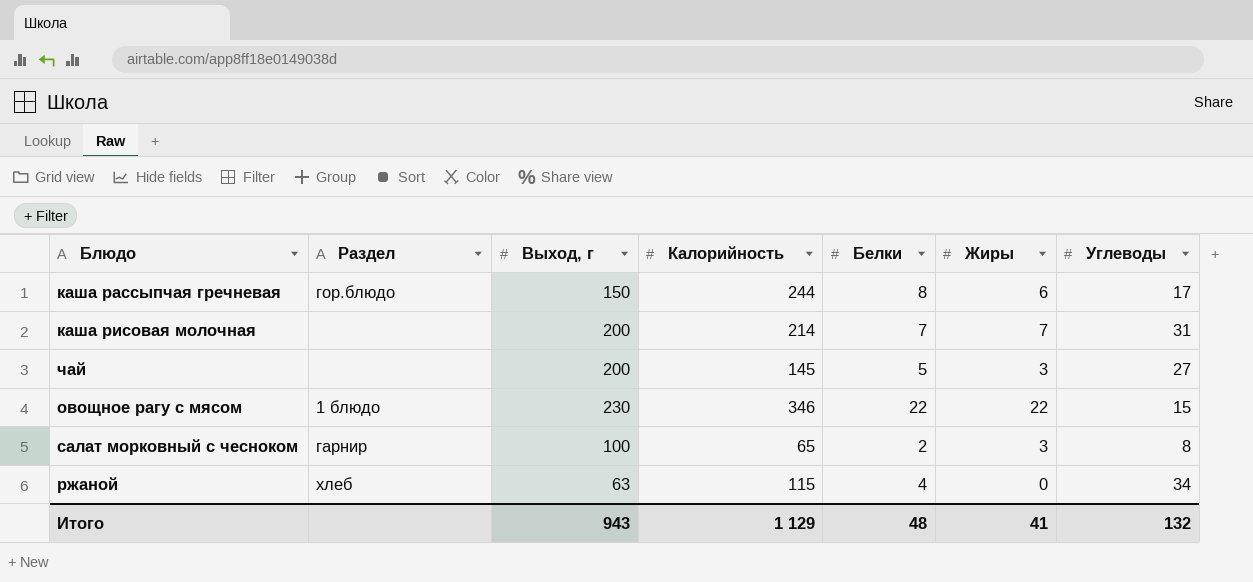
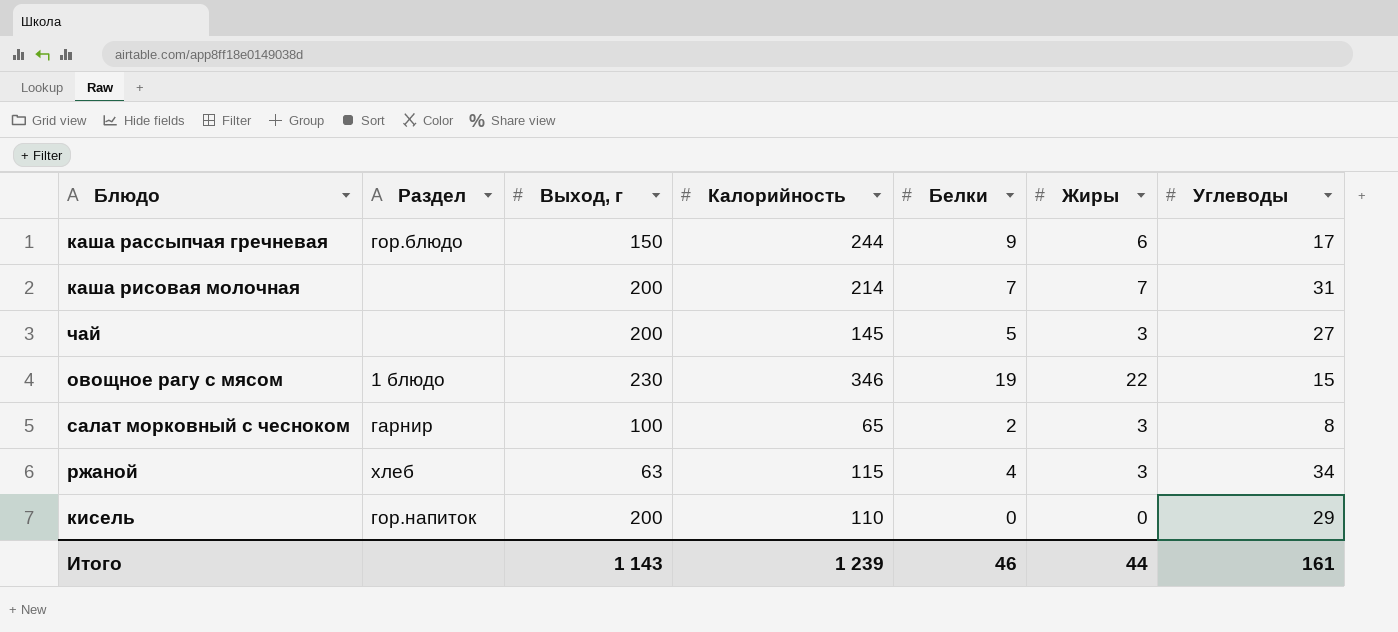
каша рассыпчая гречневая | Белки: 8 -> 9
овощное рагу с мясом | Белки: 22 -> 19
ржаной | Жиры: 0 -> 3
row кисель: none -> гор.напиток | 200 | 110 | 0 | 0 | 29
Итого | Выход, г: 943 -> 1 143
Итого | Калорийность: 1 129 -> 1 239
Итого | Белки: 48 -> 46
Итого | Жиры: 41 -> 44
Итого | Углеводы: 132 -> 161

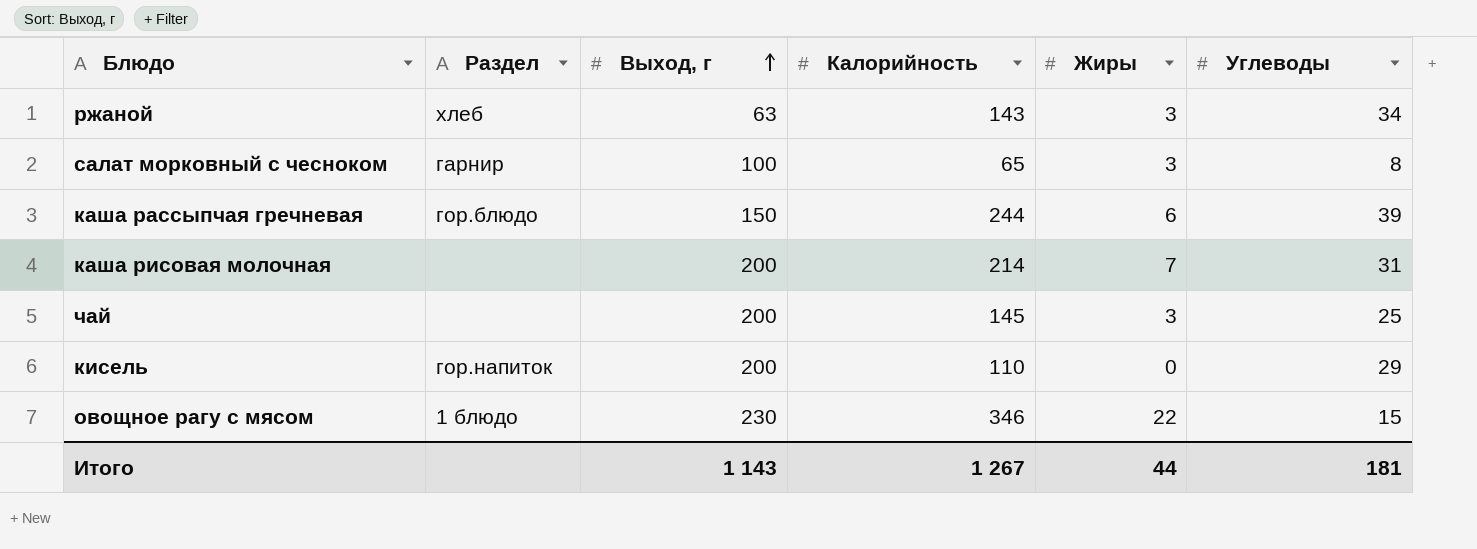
row order: none -> Выход, г ascending
column Белки | position: 5 -> none
ржаной | Калорийность: 115 -> 143
каша рассыпчая гречневая | Углеводы: 17 -> 39
чай | Углеводы: 27 -> 25
Итого | Калорийность: 1 239 -> 1 267
Итого | Углеводы: 161 -> 181

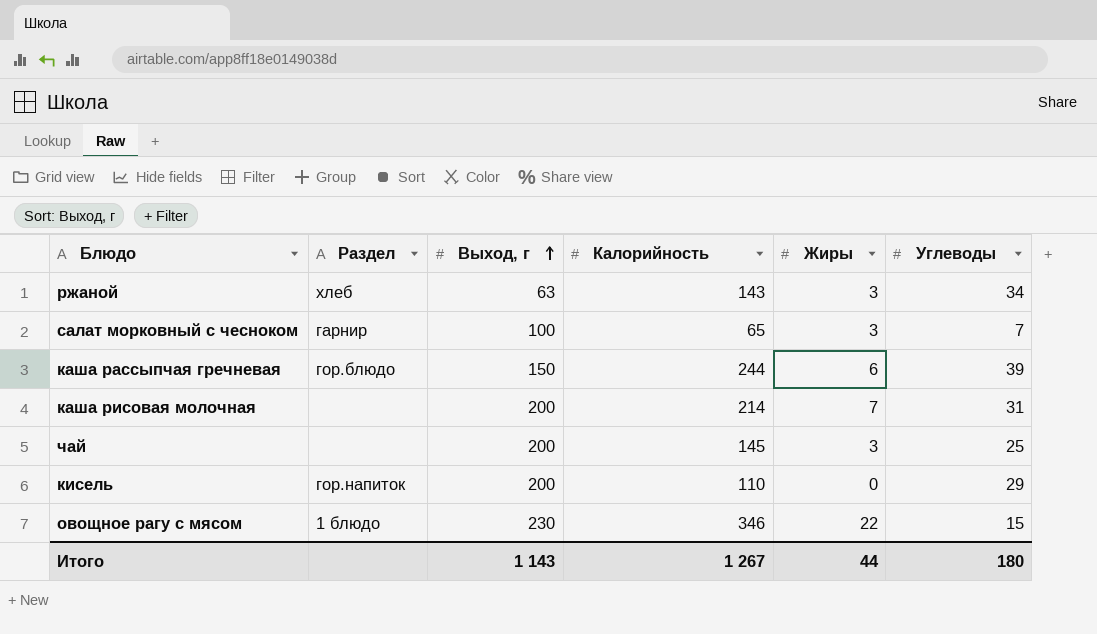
салат морковный с чесноком | Углеводы: 8 -> 7
Итого | Углеводы: 181 -> 180

